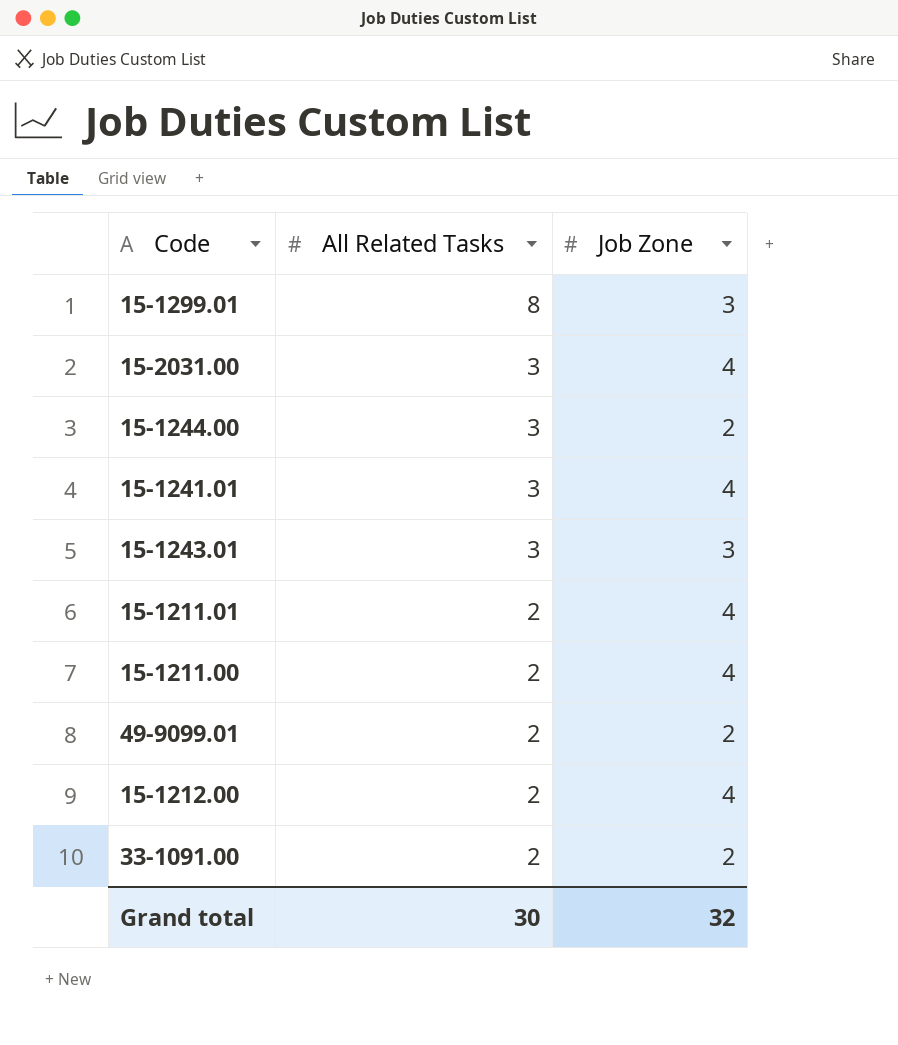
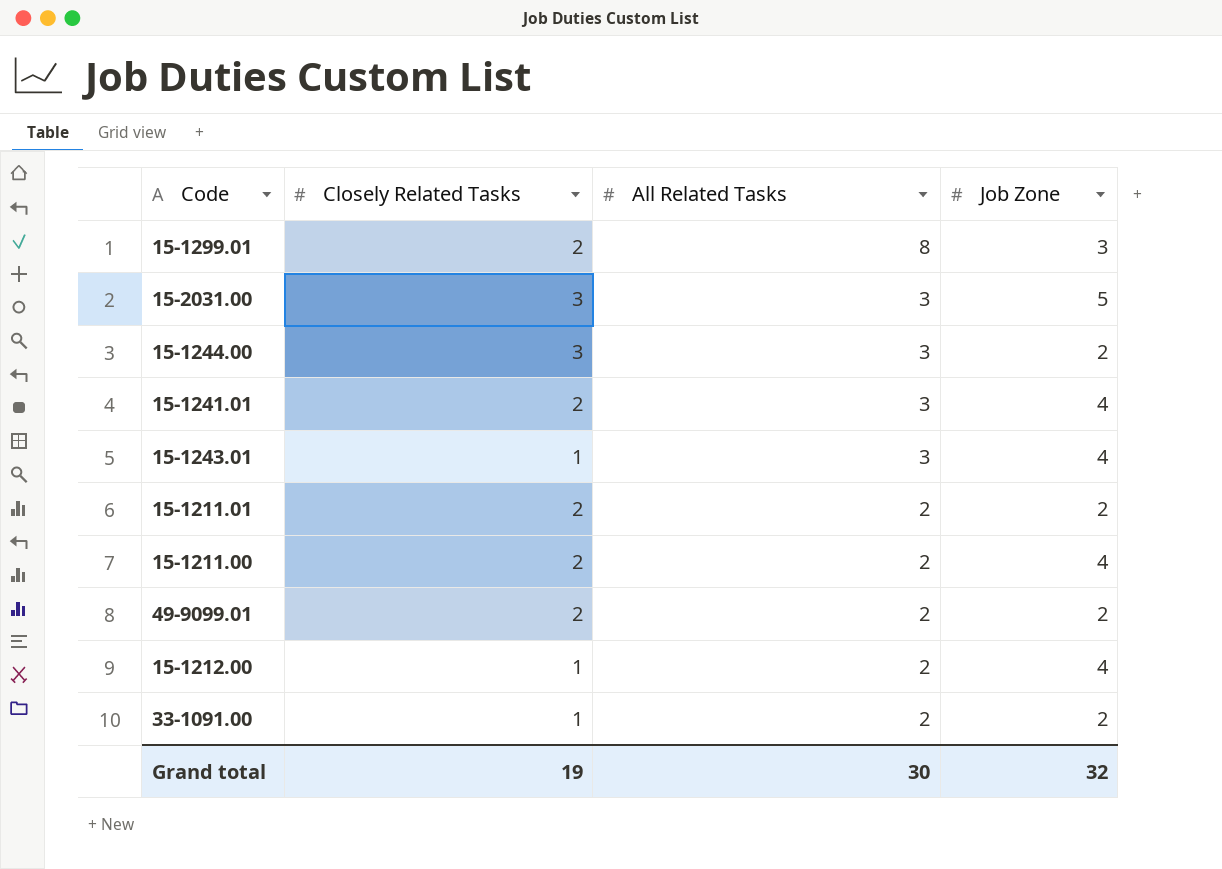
column Closely Related Tasks | position: none -> 2
15-2031.00 | Job Zone: 4 -> 5
15-1243.01 | Job Zone: 3 -> 4
15-1211.01 | Job Zone: 4 -> 2

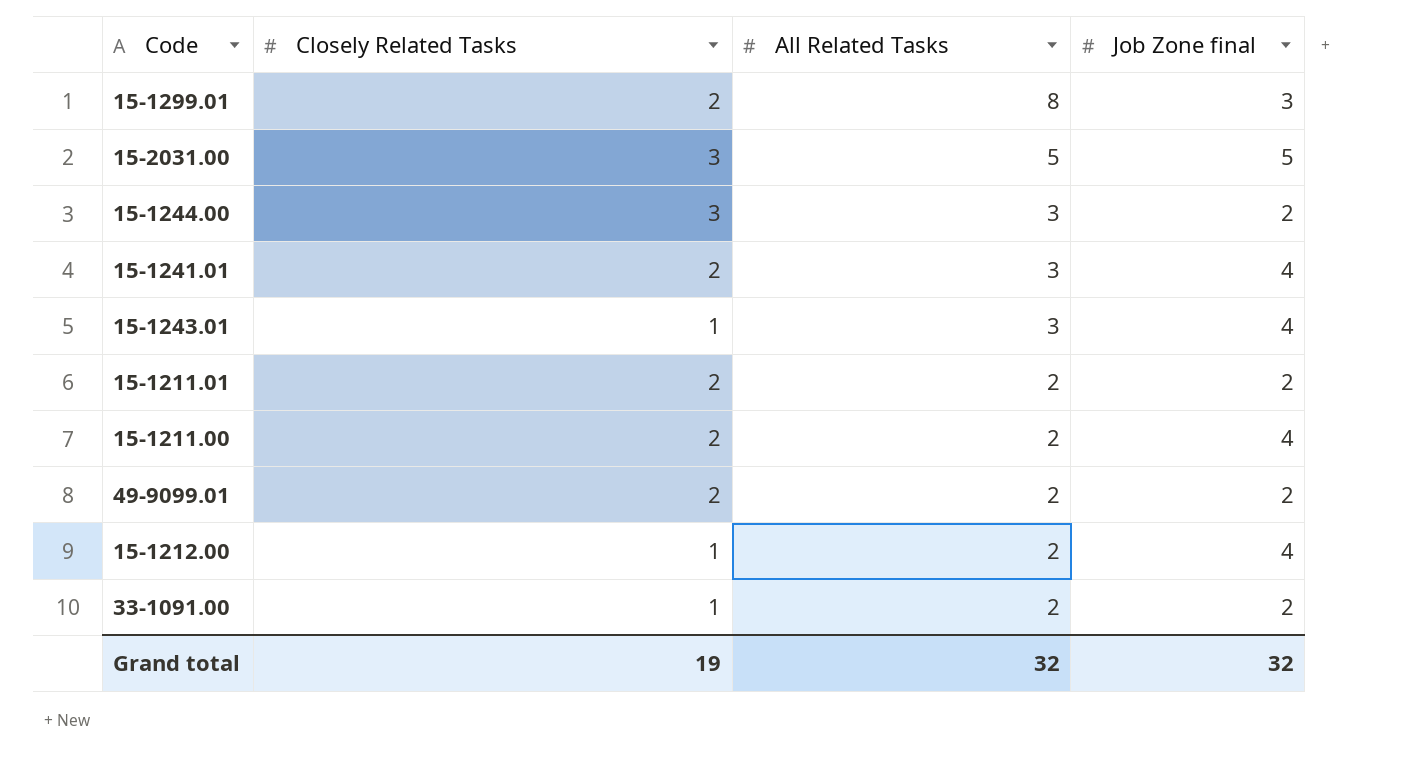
column name: Job Zone -> Job Zone final
15-2031.00 | All Related Tasks: 3 -> 5
Grand total | All Related Tasks: 30 -> 32

